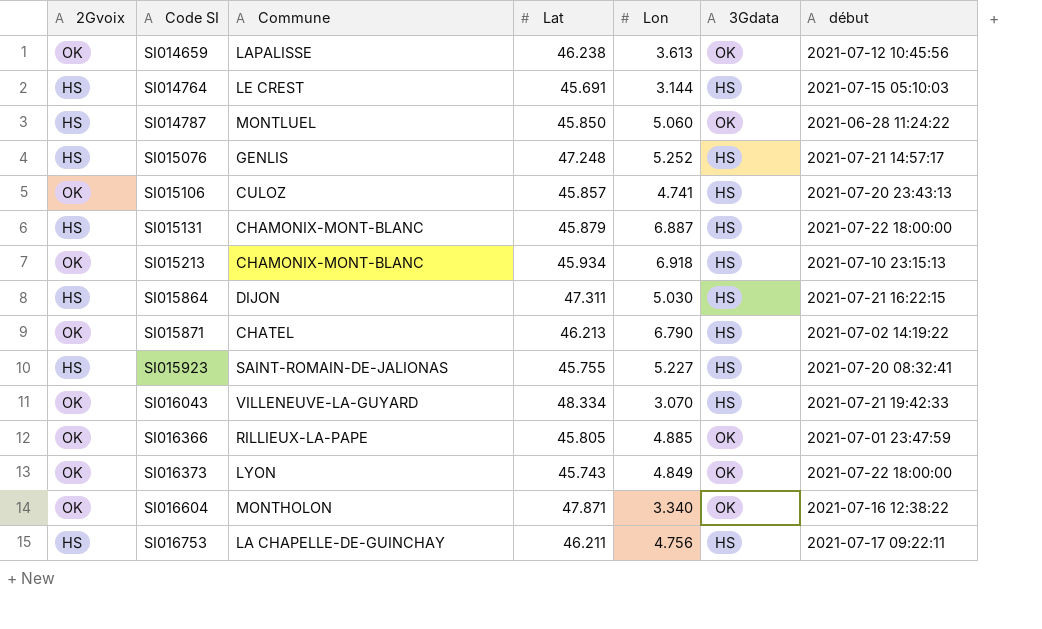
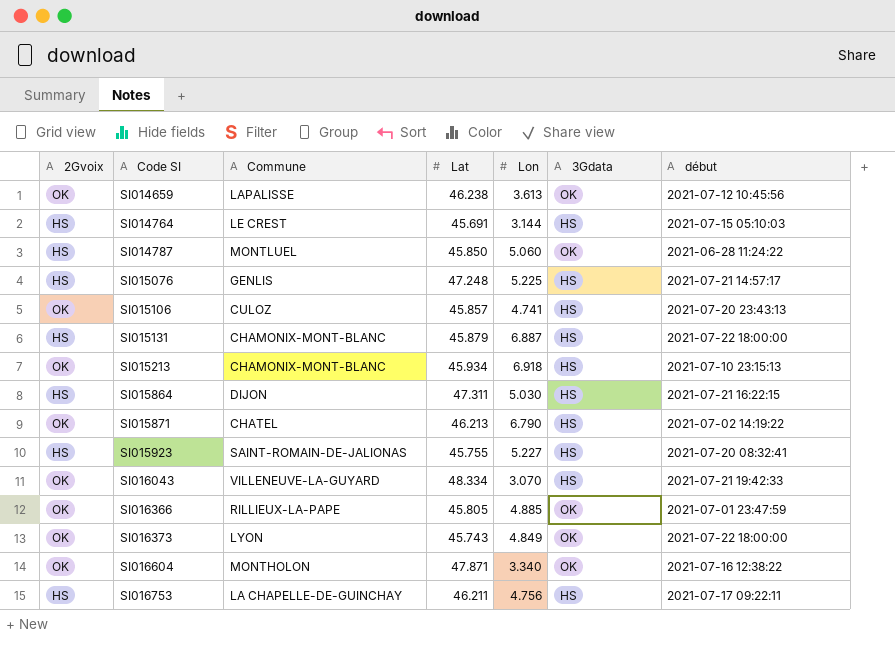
SI015076 | Lon: 5.252 -> 5.225

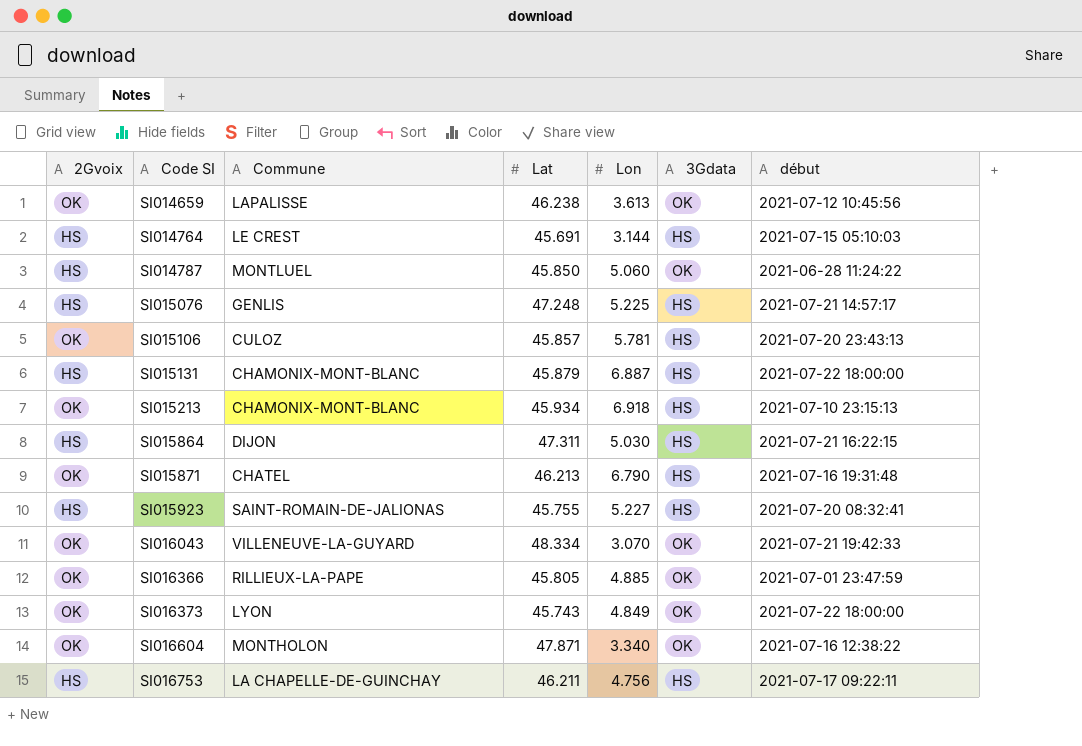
SI015106 | Lon: 4.741 -> 5.781
SI015871 | début: 2021-07-02 14:19:22 -> 2021-07-16 19:31:48
SI016043 | 3Gdata: HS -> OK

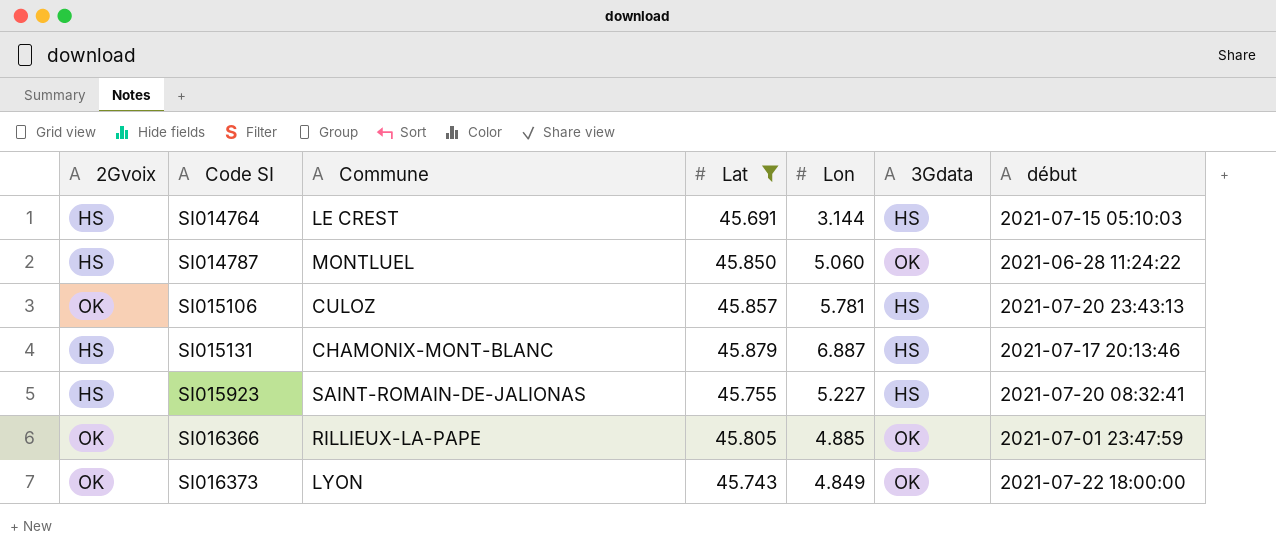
filter: none -> Lat <= 45.879
SI015131 | début: 2021-07-22 18:00:00 -> 2021-07-17 20:13:46

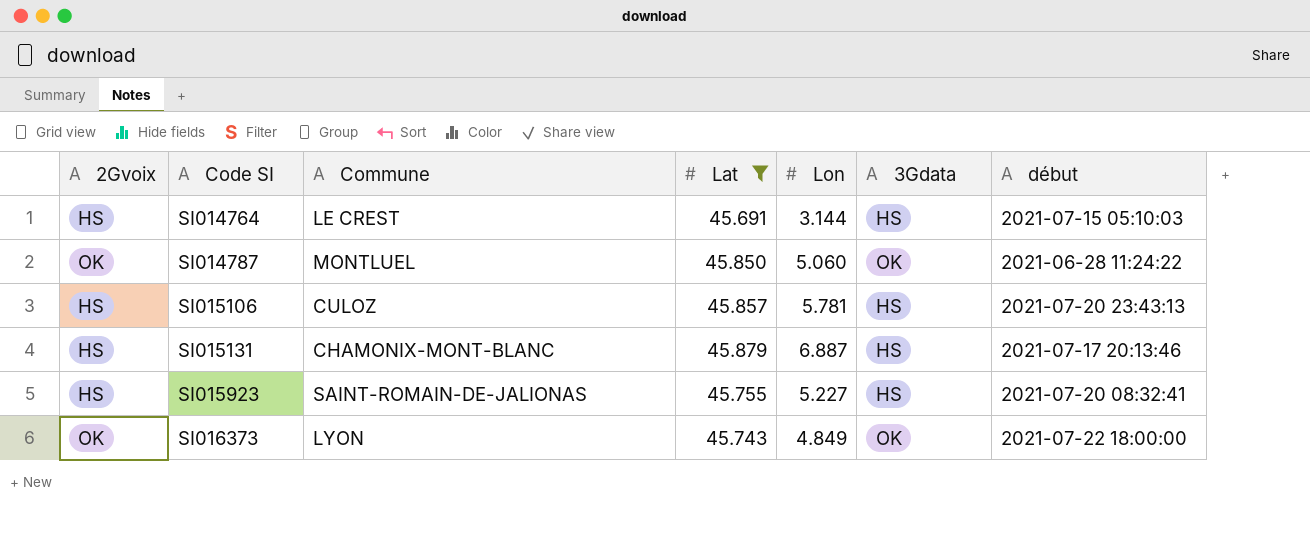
row SI016366: OK | RILLIEUX-LA-PAPE | 45.805 | 4.885 | OK | 2021-07-01 23:47:59 -> none
SI014787 | 2Gvoix: HS -> OK
SI015106 | 2Gvoix: OK -> HS

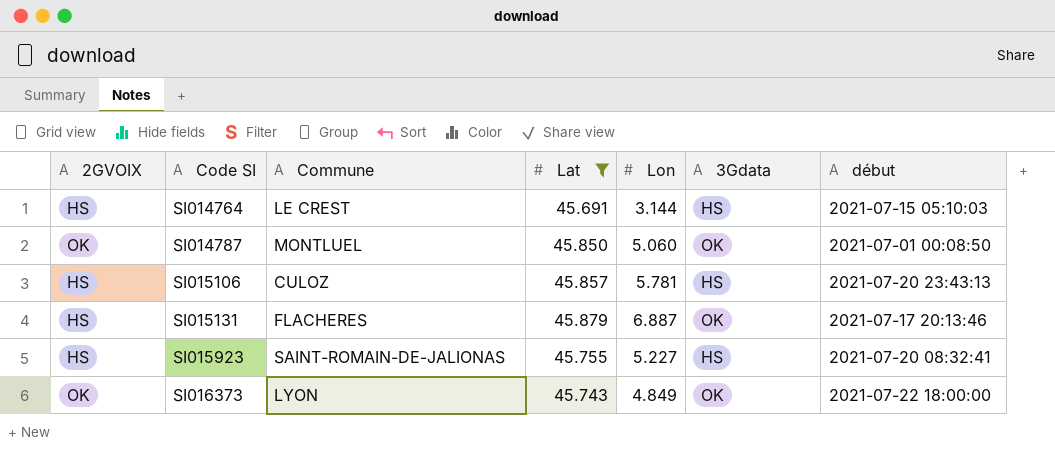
column name: 2Gvoix -> 2GVOIX
SI014787 | début: 2021-06-28 11:24:22 -> 2021-07-01 00:08:50
SI015131 | Commune: CHAMONIX-MONT-BLANC -> FLACHERES
SI015131 | 3Gdata: HS -> OK

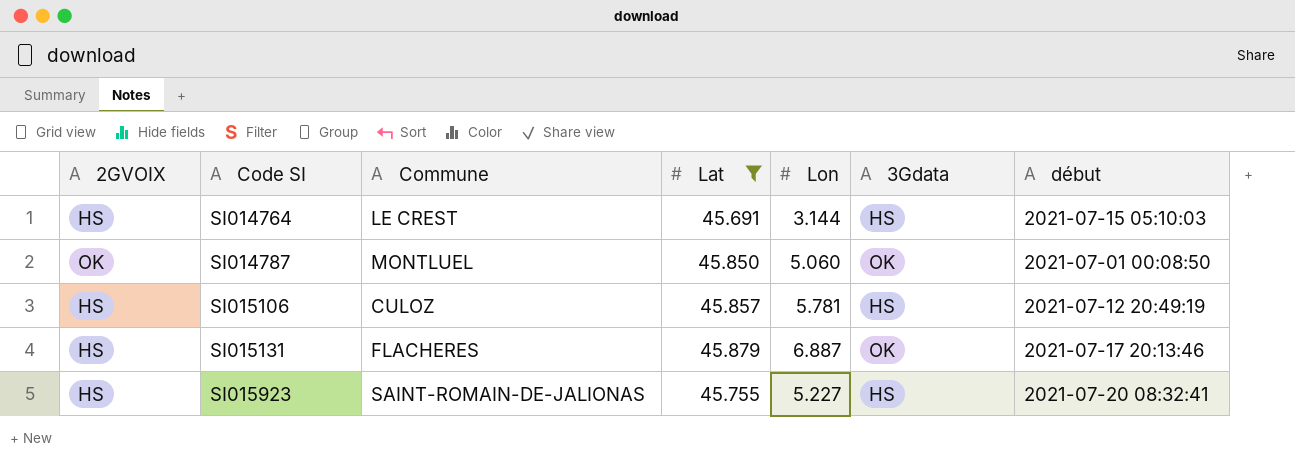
row SI016373: OK | LYON | 45.743 | 4.849 | OK | 2021-07-22 18:00:00 -> none
SI015106 | début: 2021-07-20 23:43:13 -> 2021-07-12 20:49:19

